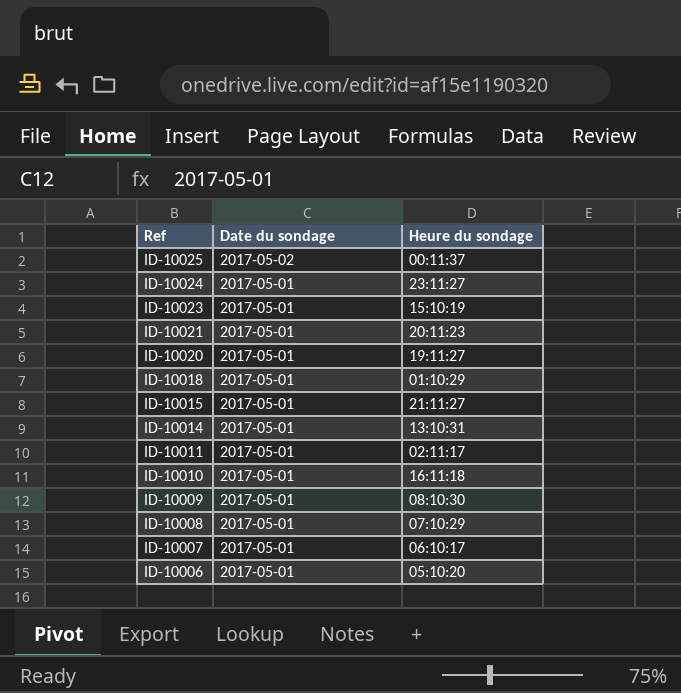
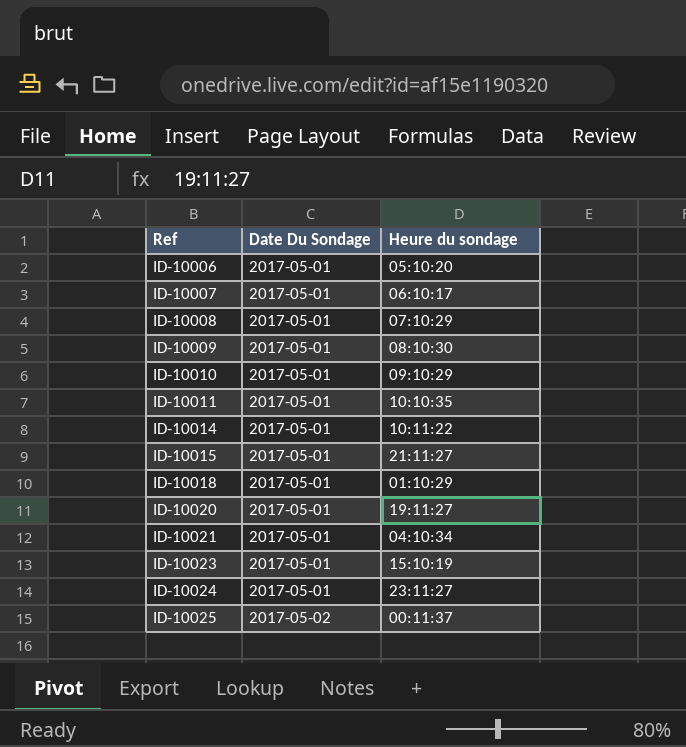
row order: Ref descending -> Ref ascending
column name: Date du sondage -> Date Du Sondage
ID-10010 | Heure du sondage: 16:11:18 -> 09:10:29
ID-10011 | Heure du sondage: 02:11:17 -> 10:10:35
ID-10014 | Heure du sondage: 13:10:31 -> 10:11:22
ID-10021 | Heure du sondage: 20:11:23 -> 04:10:34

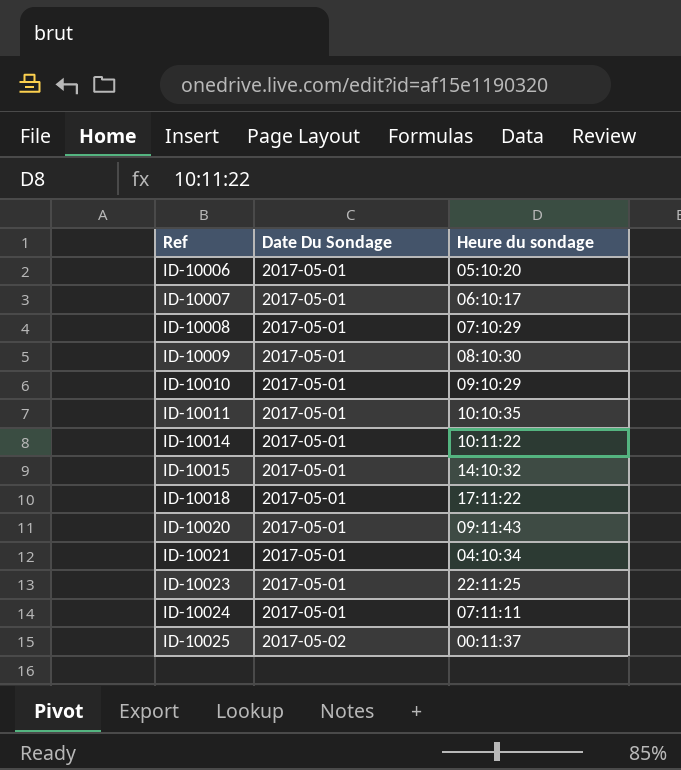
ID-10015 | Heure du sondage: 21:11:27 -> 14:10:32
ID-10018 | Heure du sondage: 01:10:29 -> 17:11:22
ID-10020 | Heure du sondage: 19:11:27 -> 09:11:43
ID-10023 | Heure du sondage: 15:10:19 -> 22:11:25
ID-10024 | Heure du sondage: 23:11:27 -> 07:11:11

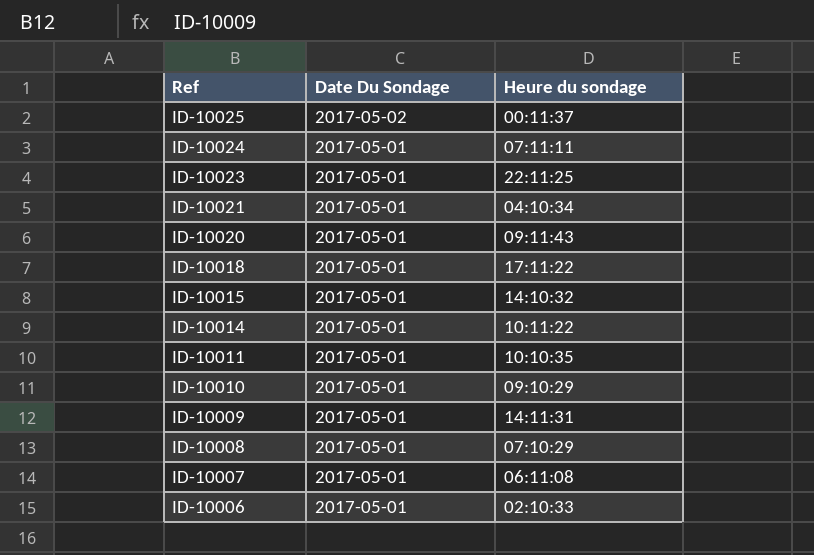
row order: Ref ascending -> Ref descending
ID-10009 | Heure du sondage: 08:10:30 -> 14:11:31
ID-10007 | Heure du sondage: 06:10:17 -> 06:11:08
ID-10006 | Heure du sondage: 05:10:20 -> 02:10:33

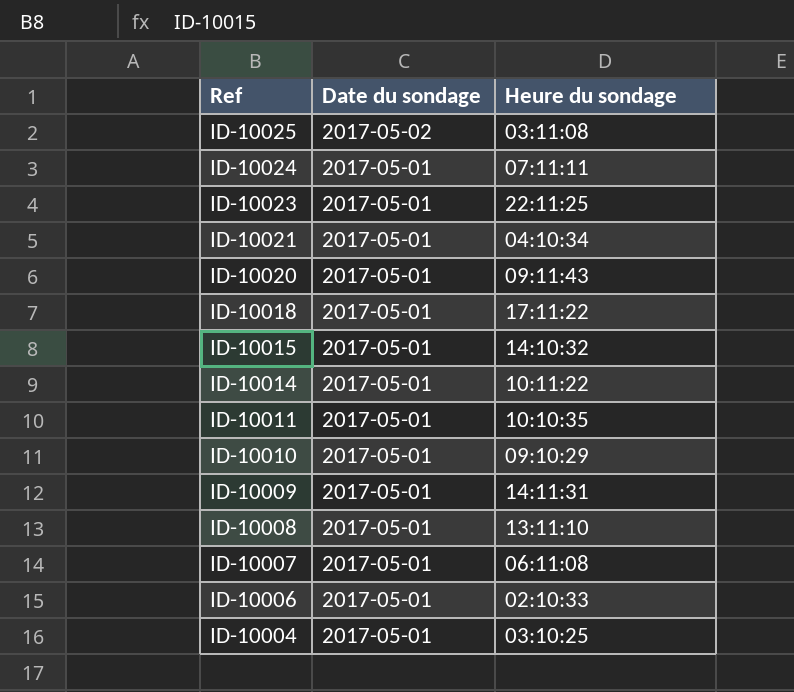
column name: Date Du Sondage -> Date du sondage
ID-10025 | Heure du sondage: 00:11:37 -> 03:11:08
ID-10008 | Heure du sondage: 07:10:29 -> 13:11:10
row ID-10004: none -> 2017-05-01 | 03:10:25

